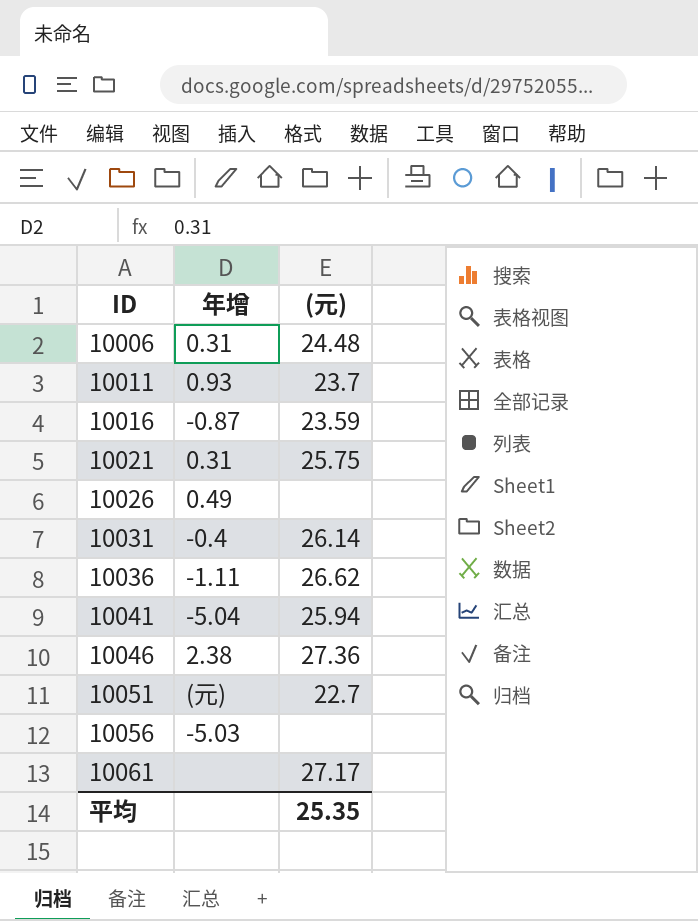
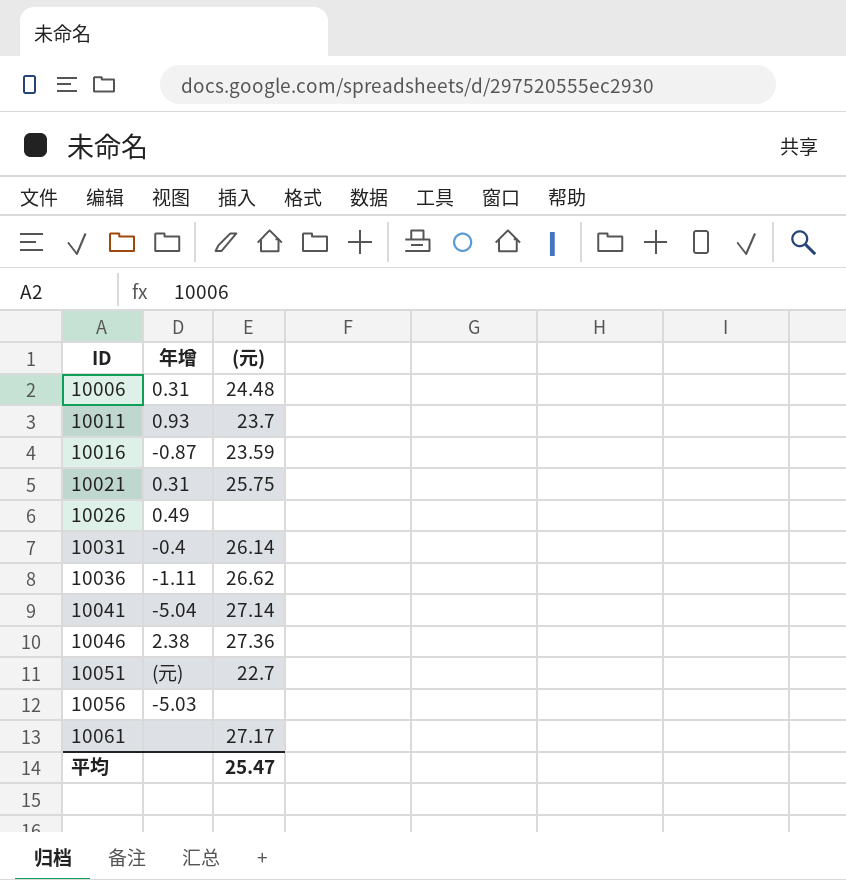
10041 | (元): 25.94 -> 27.14
平均 | (元): 25.35 -> 25.47

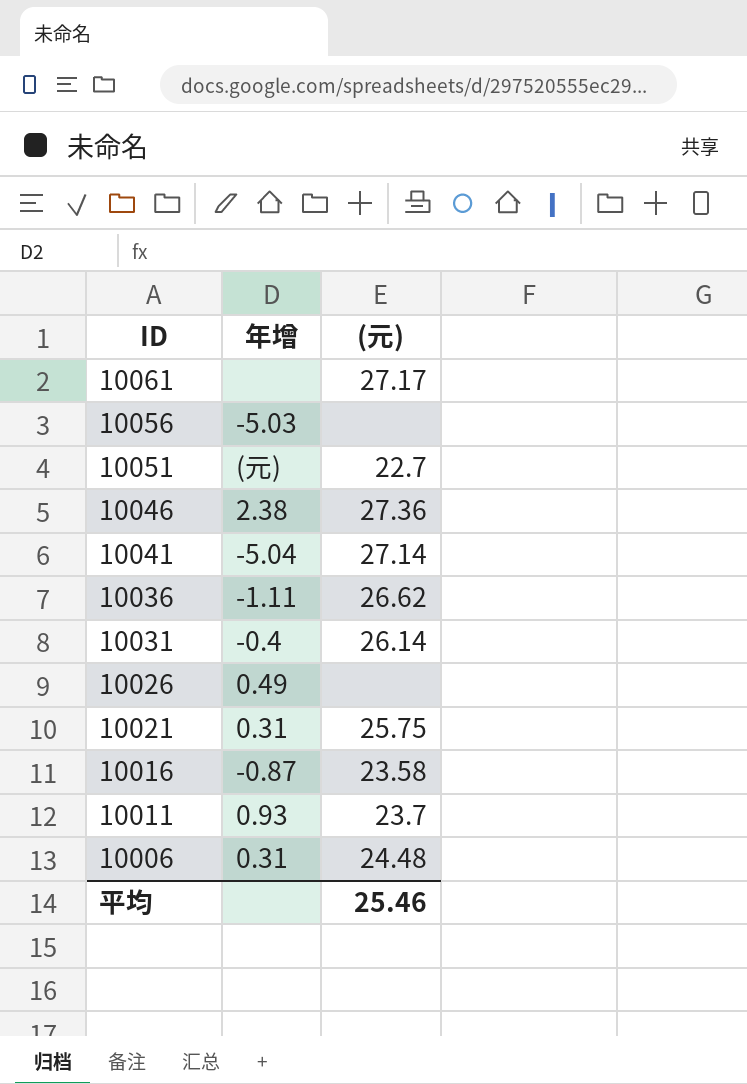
row order: ID ascending -> ID descending
10016 | (元): 23.59 -> 23.58
平均 | (元): 25.47 -> 25.46

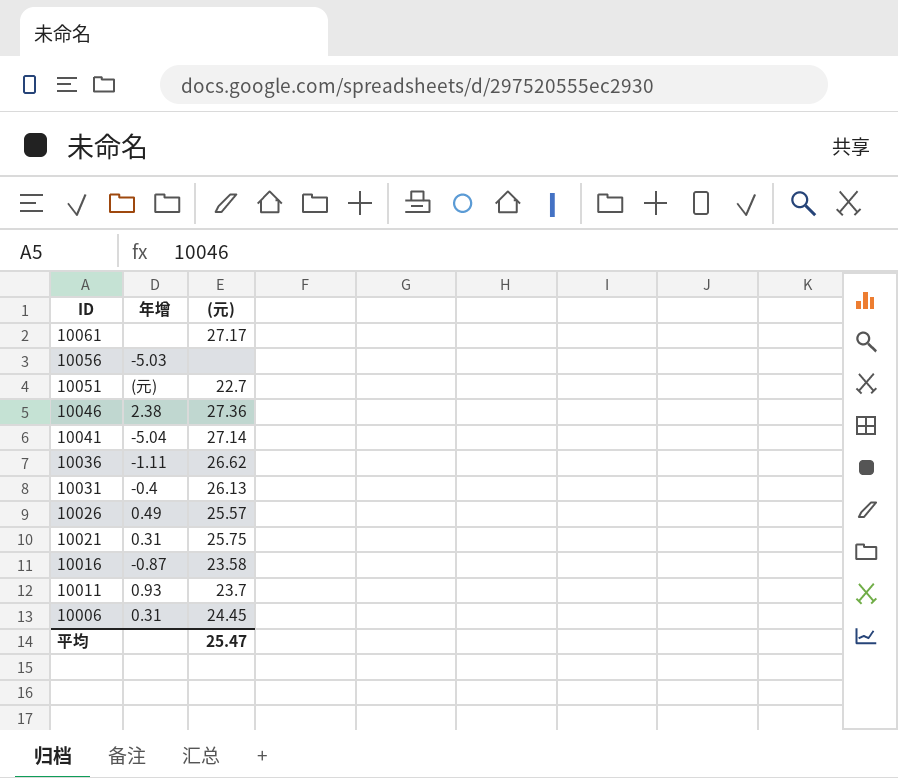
10031 | (元): 26.14 -> 26.13
10026 | (元): none -> 25.57
10006 | (元): 24.48 -> 24.45
平均 | (元): 25.46 -> 25.47

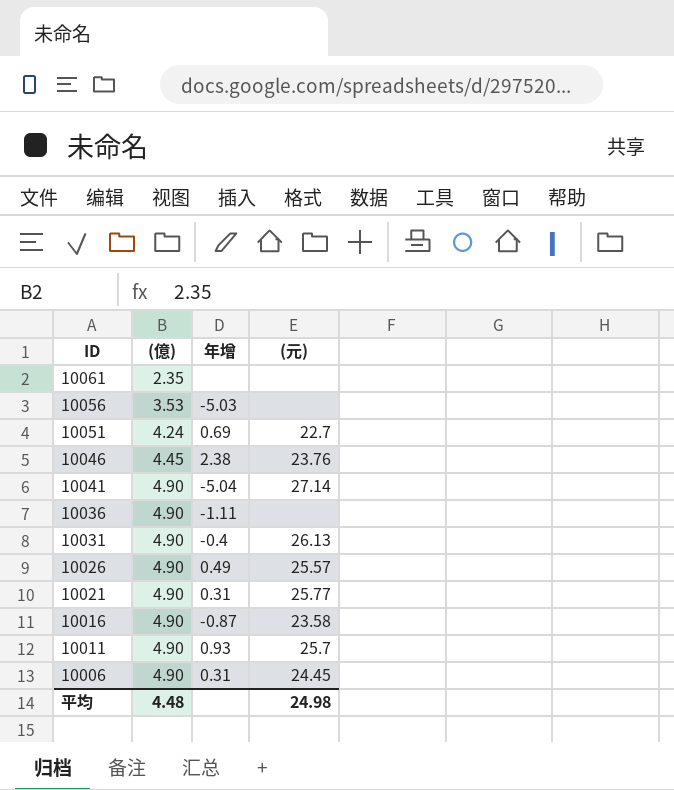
column (億) | position: none -> 2
10061 | (元): 27.17 -> none
10051 | 年增: (元) -> 0.69
10046 | (元): 27.36 -> 23.76
10036 | (元): 26.62 -> none
10021 | (元): 25.75 -> 25.77
10011 | (元): 23.7 -> 25.7
平均 | (元): 25.47 -> 24.98

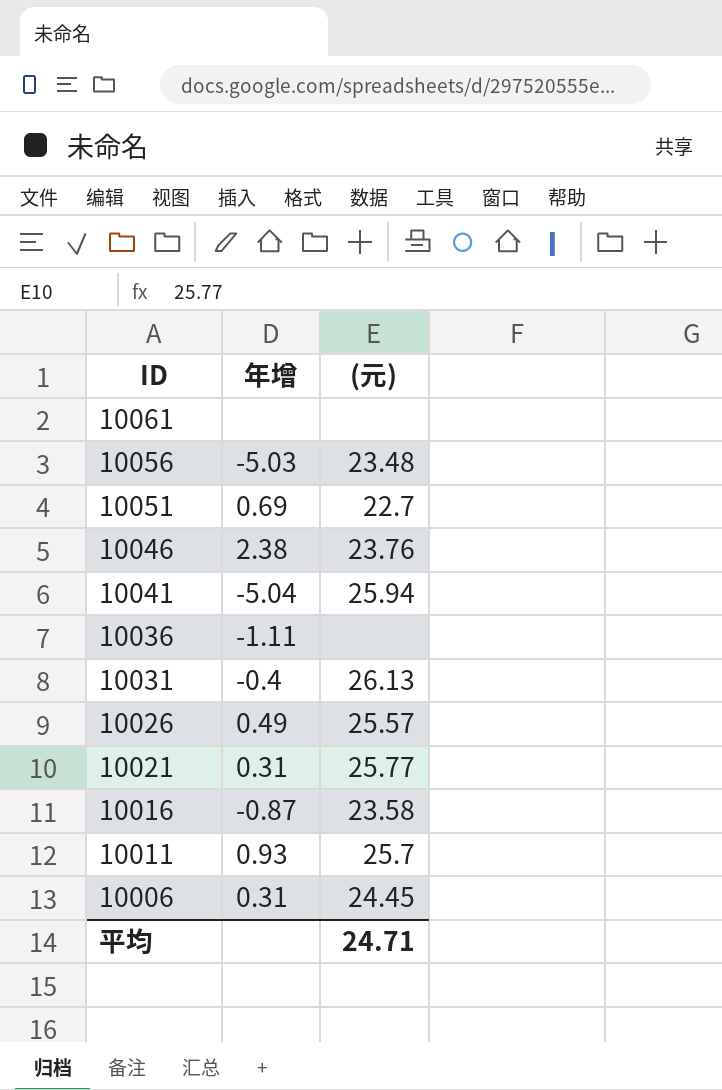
column (億) | position: 2 -> none
10056 | (元): none -> 23.48
10041 | (元): 27.14 -> 25.94
平均 | (元): 24.98 -> 24.71

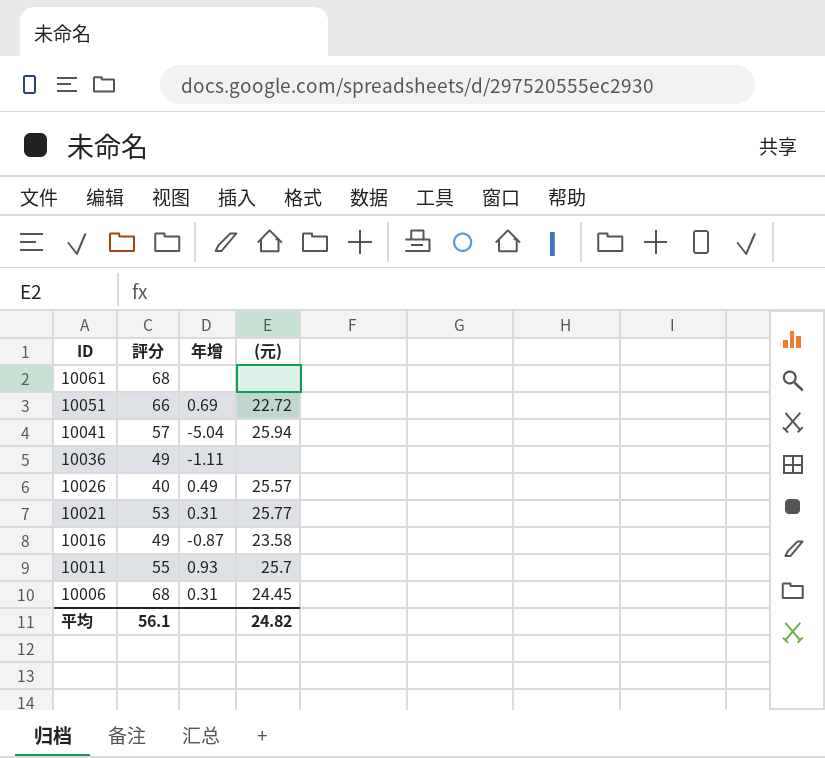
column 評分 | position: none -> 2
row 10056: -5.03 | 23.48 -> none
row 10046: 2.38 | 23.76 -> none
row 10031: -0.4 | 26.13 -> none
10051 | (元): 22.7 -> 22.72
平均 | (元): 24.71 -> 24.82

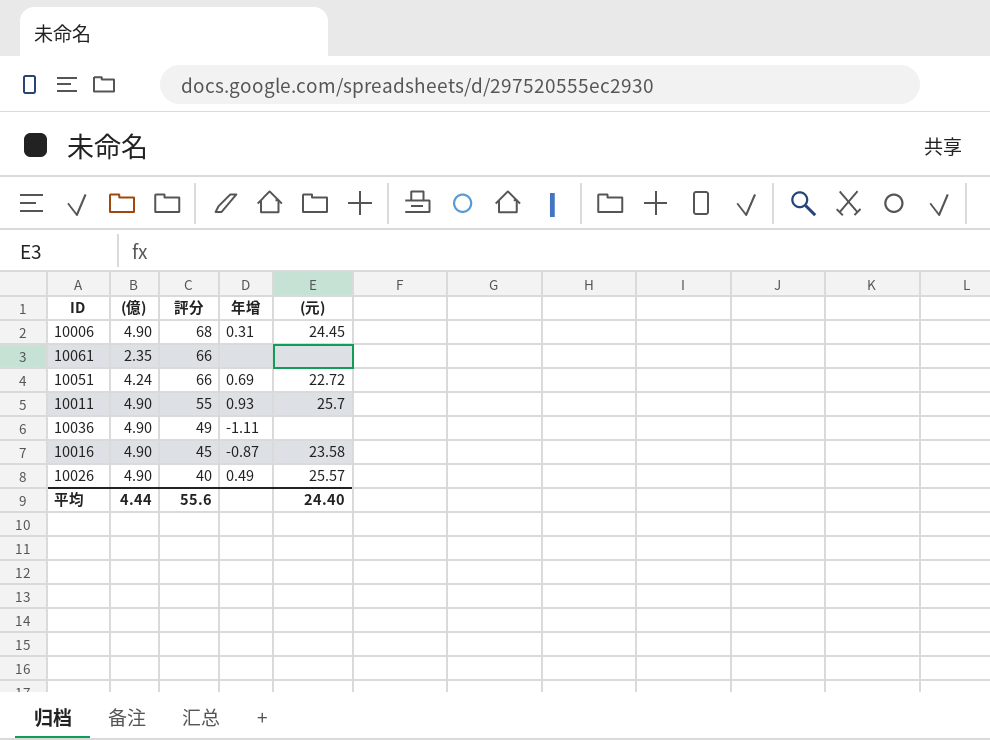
row order: ID descending -> 評分 descending
column (億) | position: none -> 2
row 10041: 57 | -5.04 | 25.94 -> none
row 10021: 53 | 0.31 | 25.77 -> none
10061 | 評分: 68 -> 66
10016 | 評分: 49 -> 45
平均 | 評分: 56.1 -> 55.6
平均 | (元): 24.82 -> 24.40

